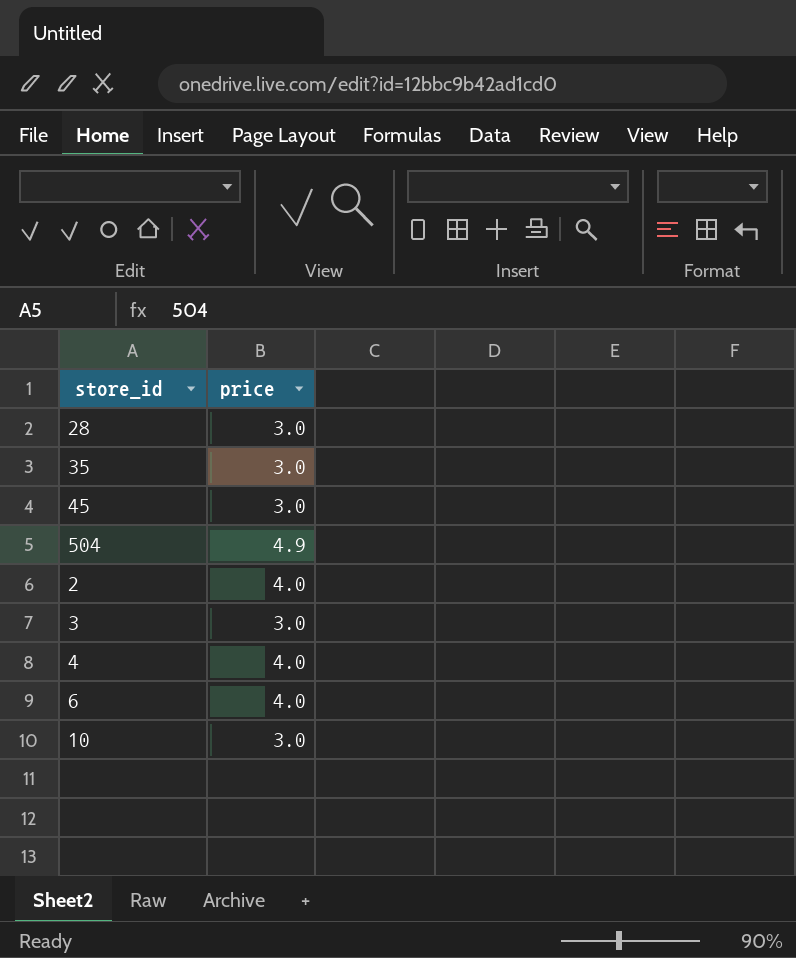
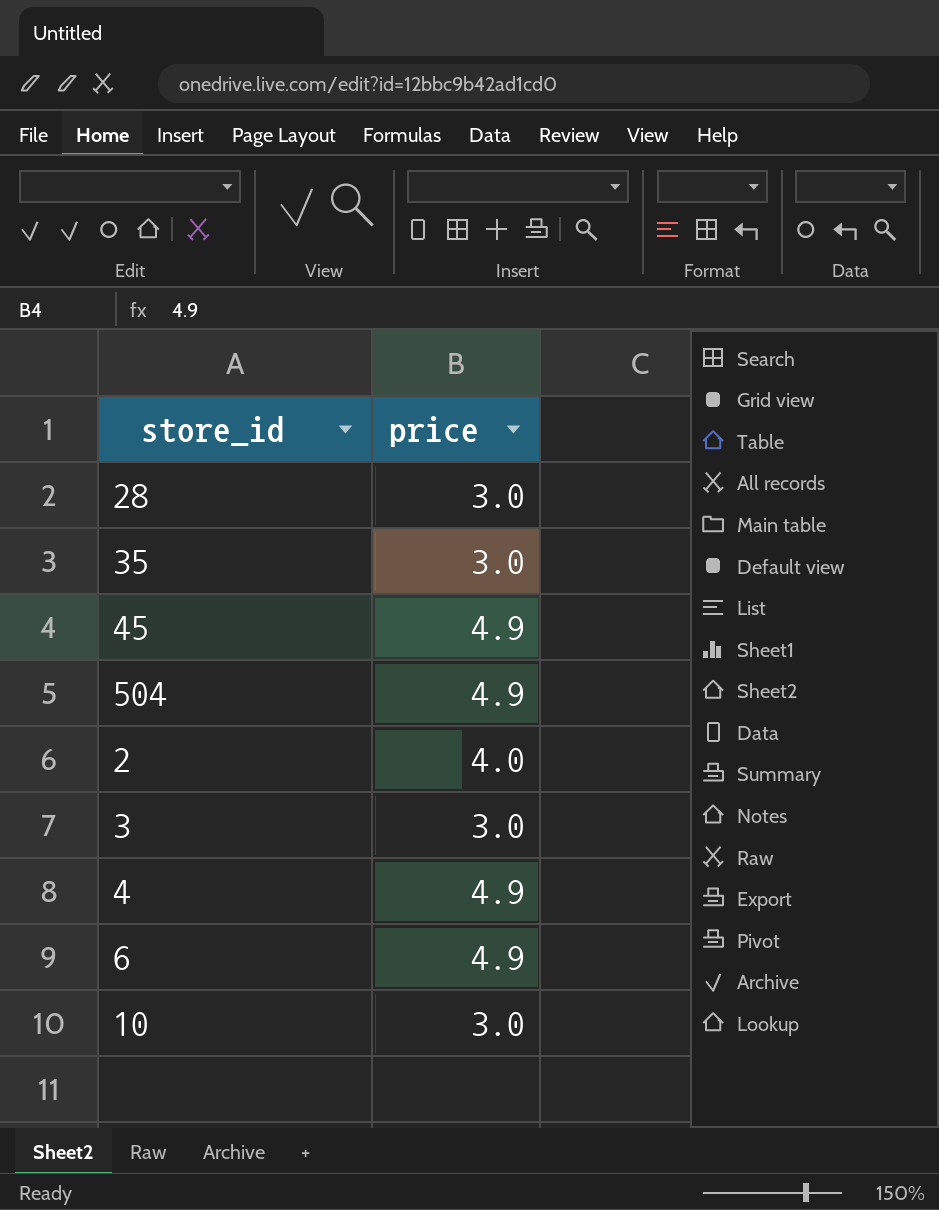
45 | price: 3.0 -> 4.9
4 | price: 4.0 -> 4.9
6 | price: 4.0 -> 4.9

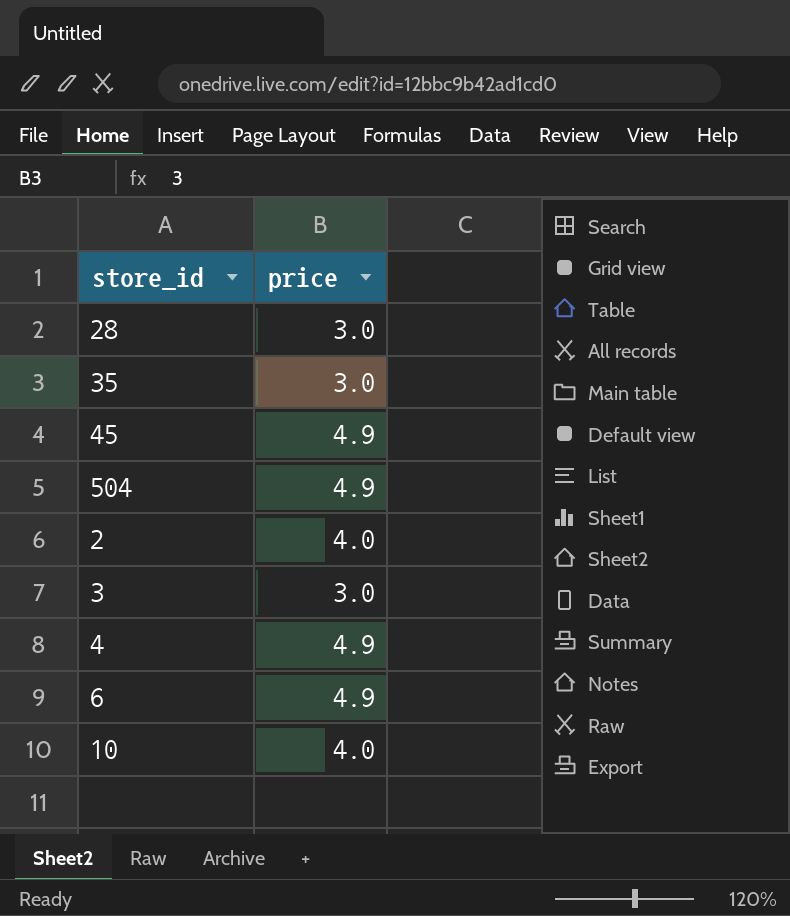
10 | price: 3.0 -> 4.0

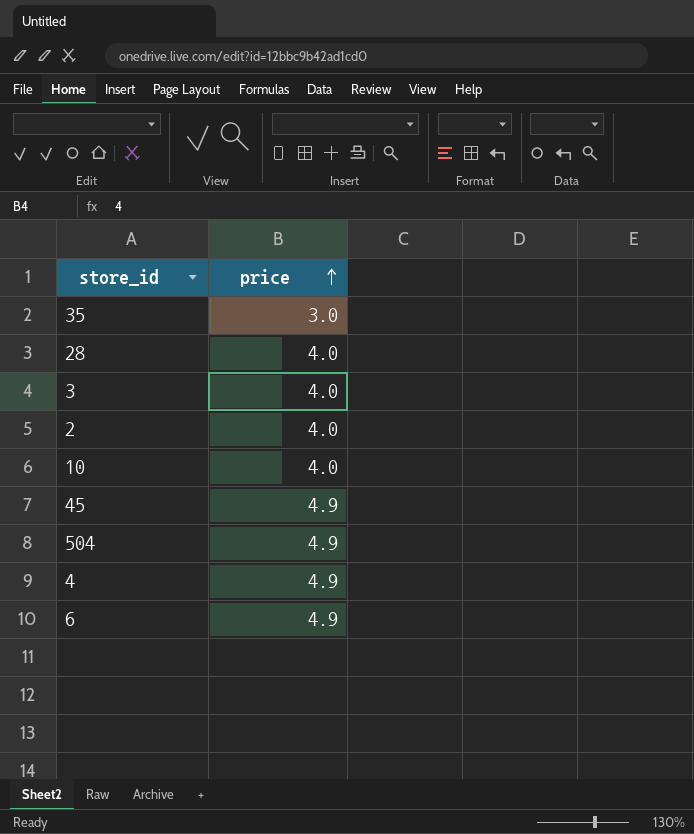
row order: none -> price ascending
28 | price: 3.0 -> 4.0
3 | price: 3.0 -> 4.0

